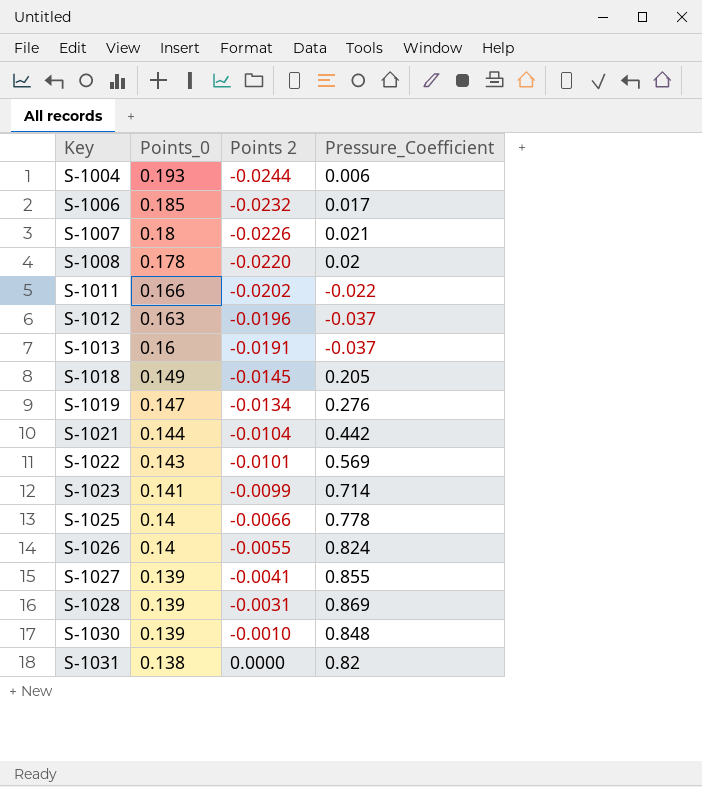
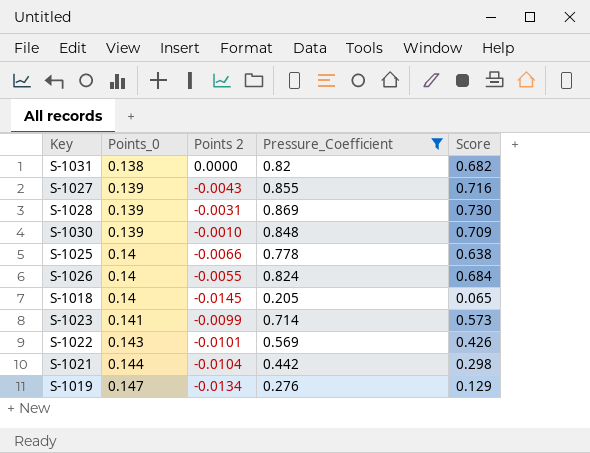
filter: none -> Pressure_Coefficient >= 0.205
row order: Key ascending -> Points_0 ascending
column Score | formula: none -> [Pressure_Coefficient] - [Points_0]
S-1027 | Points 2: -0.0041 -> -0.0043
S-1018 | Points_0: 0.149 -> 0.14

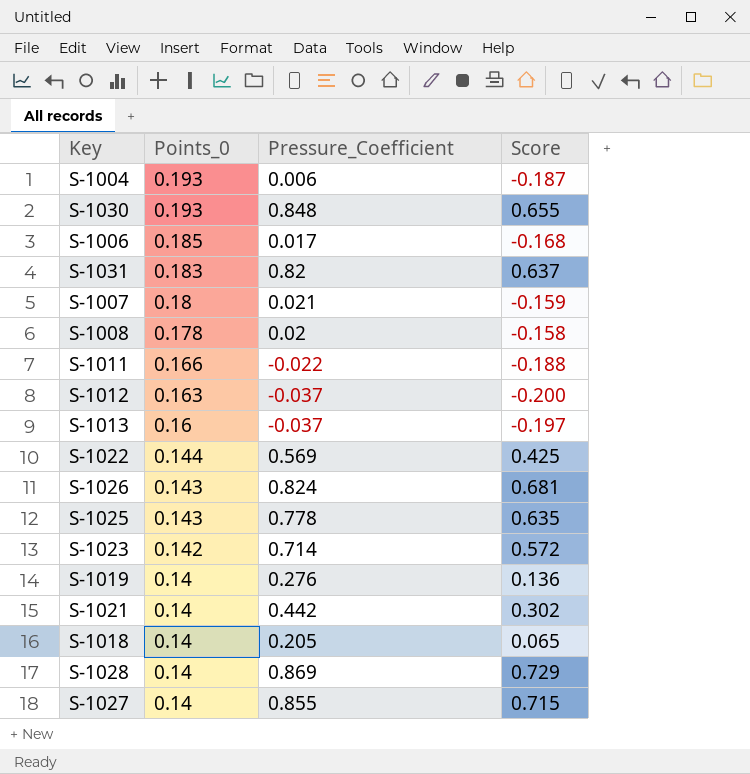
filter: Pressure_Coefficient >= 0.205 -> none
row order: Points_0 ascending -> Points_0 descending
column Points 2 | position: 3 -> none
S-1030 | Points_0: 0.139 -> 0.193
S-1030 | Score: 0.709 -> 0.655
S-1031 | Points_0: 0.138 -> 0.183
S-1031 | Score: 0.682 -> 0.637
S-1022 | Points_0: 0.143 -> 0.144
S-1022 | Score: 0.426 -> 0.425
S-1026 | Points_0: 0.14 -> 0.143
S-1026 | Score: 0.684 -> 0.681
S-1025 | Points_0: 0.14 -> 0.143
S-1025 | Score: 0.638 -> 0.635
S-1023 | Points_0: 0.141 -> 0.142
S-1023 | Score: 0.573 -> 0.572
S-1019 | Points_0: 0.147 -> 0.14
S-1019 | Score: 0.129 -> 0.136
S-1021 | Points_0: 0.144 -> 0.14
S-1021 | Score: 0.298 -> 0.302
S-1028 | Points_0: 0.139 -> 0.14
S-1028 | Score: 0.730 -> 0.729
S-1027 | Points_0: 0.139 -> 0.14
S-1027 | Score: 0.716 -> 0.715

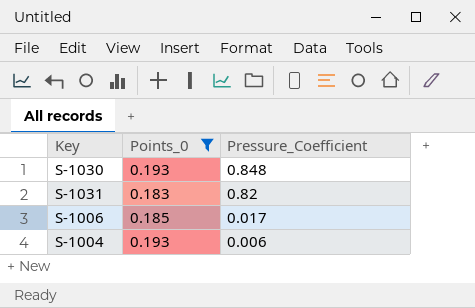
filter: none -> Points_0 >= 0.183
row order: Points_0 descending -> Pressure_Coefficient descending
column Score | formula: [Pressure_Coefficient] - [Points_0] -> none

